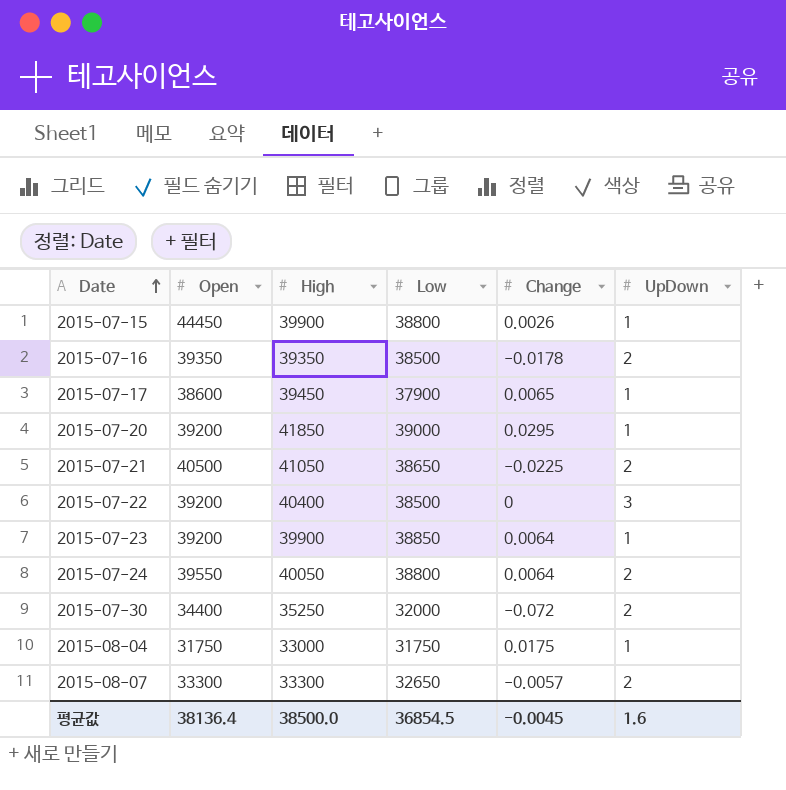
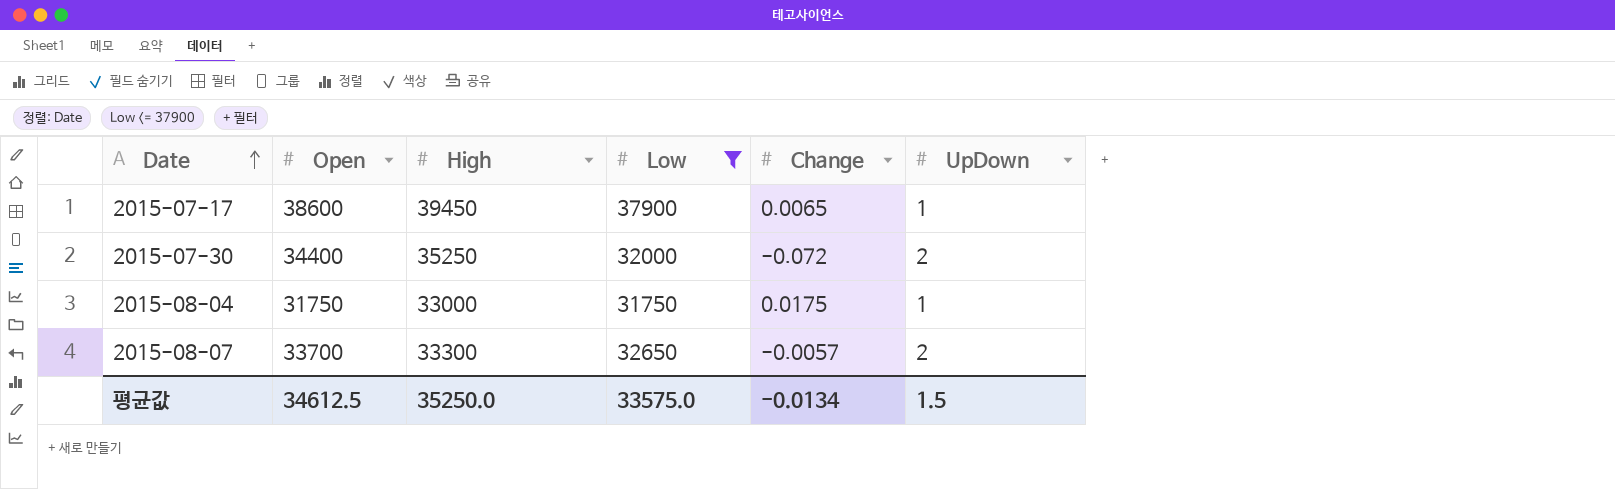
filter: none -> Low <= 37900
2015-08-07 | Open: 33300 -> 33700
평균값 | Open: 38136.4 -> 34612.5
평균값 | High: 38500.0 -> 35250.0
평균값 | Low: 36854.5 -> 33575.0
평균값 | Change: -0.0045 -> -0.0134
평균값 | UpDown: 1.6 -> 1.5

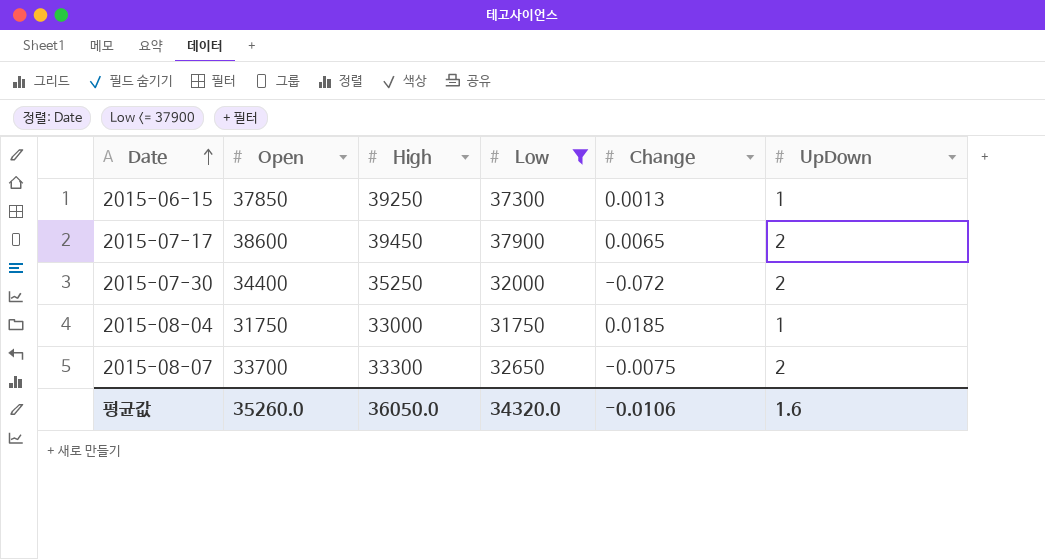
row 2015-06-15: none -> 37850 | 39250 | 37300 | 0.0013 | 1
2015-07-17 | UpDown: 1 -> 2
2015-08-04 | Change: 0.0175 -> 0.0185
2015-08-07 | Change: -0.0057 -> -0.0075
평균값 | Open: 34612.5 -> 35260.0
평균값 | High: 35250.0 -> 36050.0
평균값 | Low: 33575.0 -> 34320.0
평균값 | Change: -0.0134 -> -0.0106
평균값 | UpDown: 1.5 -> 1.6

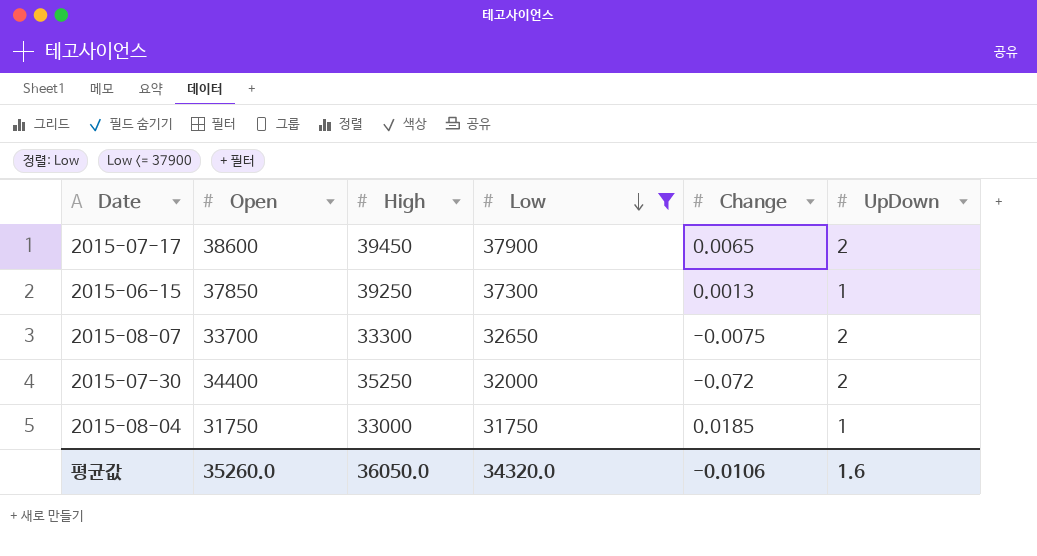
row order: Date ascending -> Low descending

